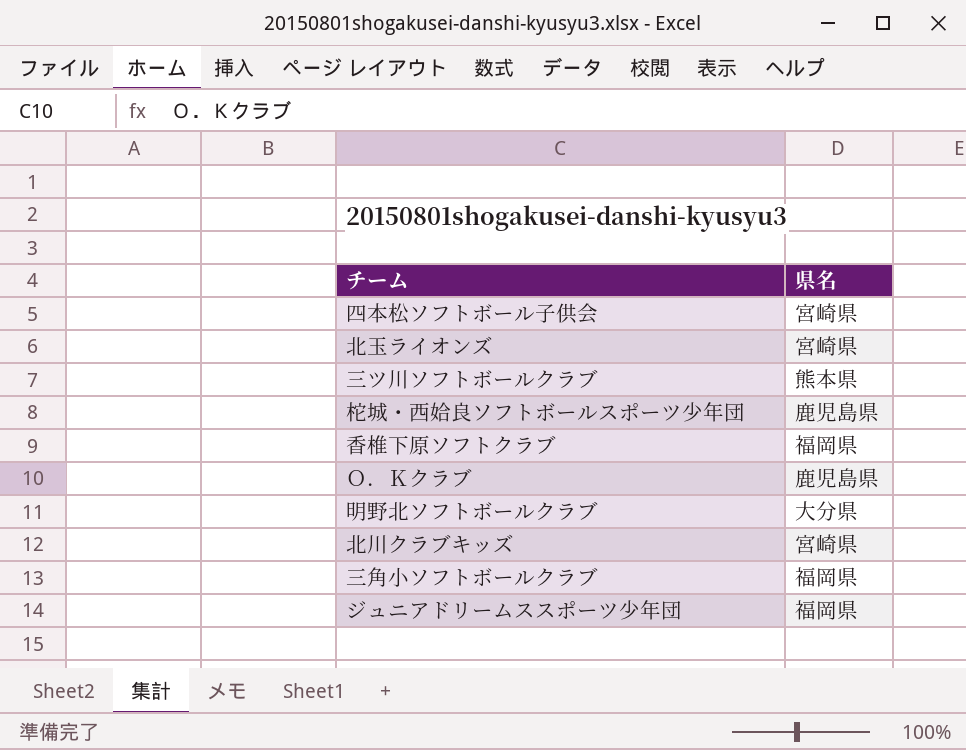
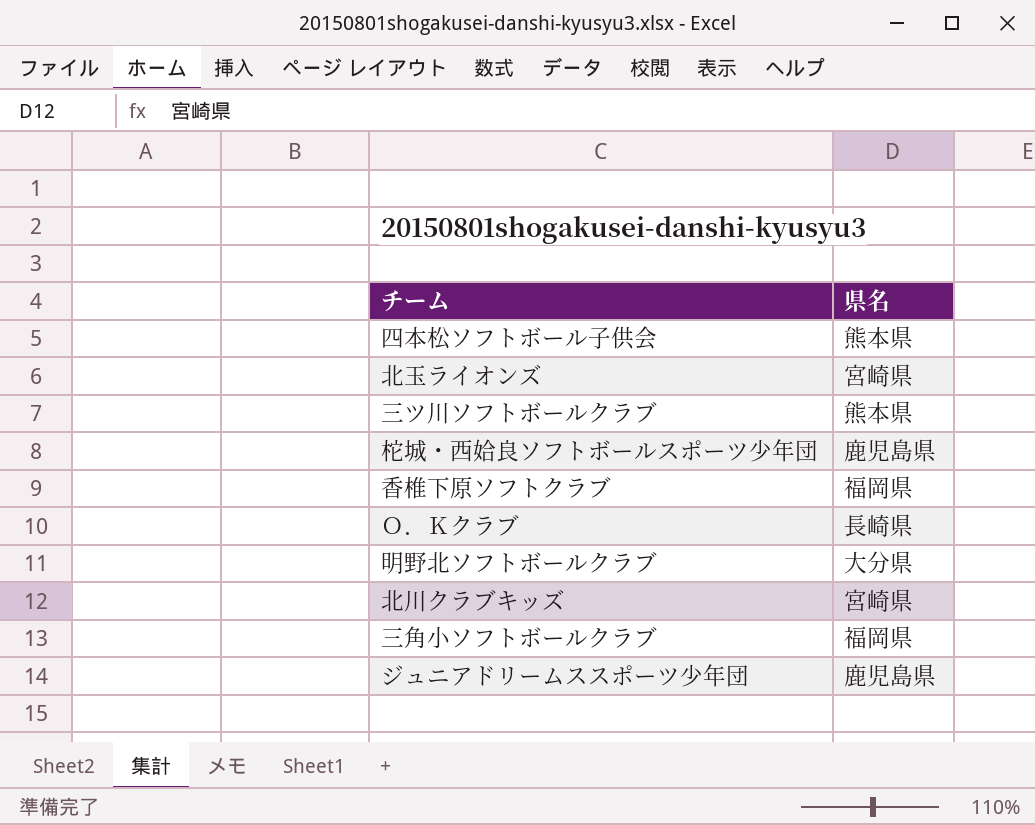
四本松ソフトボール子供会 | 県名: 宮崎県 -> 熊本県
Ｏ．Ｋクラブ | 県名: 鹿児島県 -> 長崎県
ジュニアドリームススポーツ少年団 | 県名: 福岡県 -> 鹿児島県

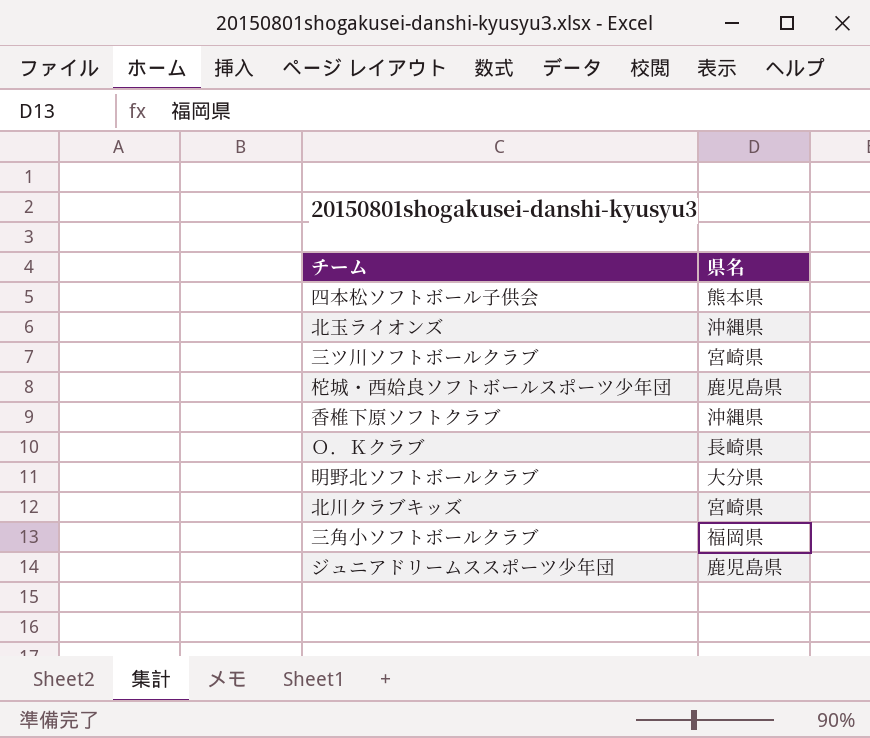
北玉ライオンズ | 県名: 宮崎県 -> 沖縄県
三ツ川ソフトボールクラブ | 県名: 熊本県 -> 宮崎県
香椎下原ソフトクラブ | 県名: 福岡県 -> 沖縄県

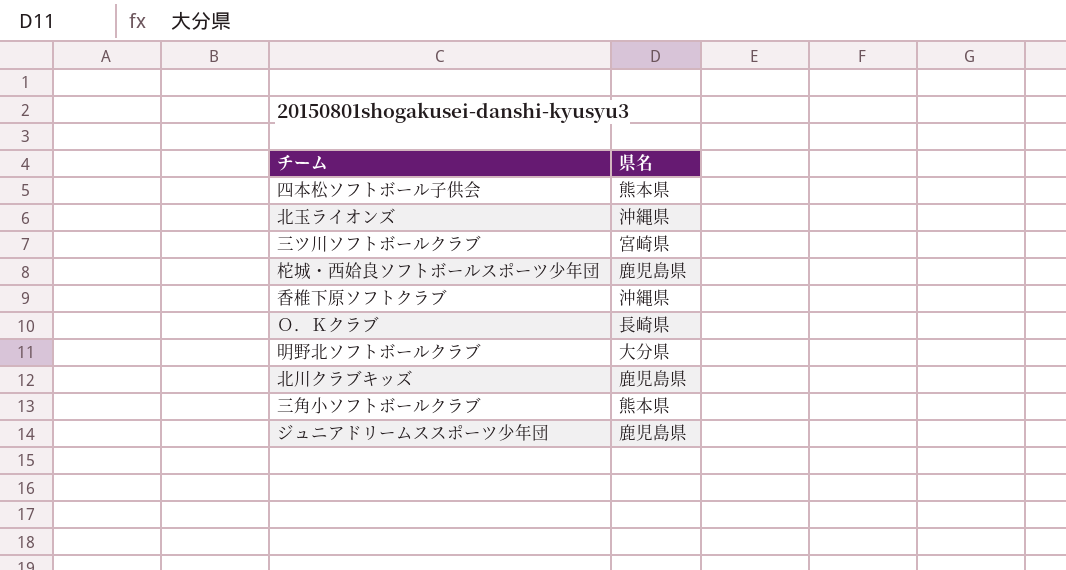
北川クラブキッズ | 県名: 宮崎県 -> 鹿児島県
三角小ソフトボールクラブ | 県名: 福岡県 -> 熊本県

